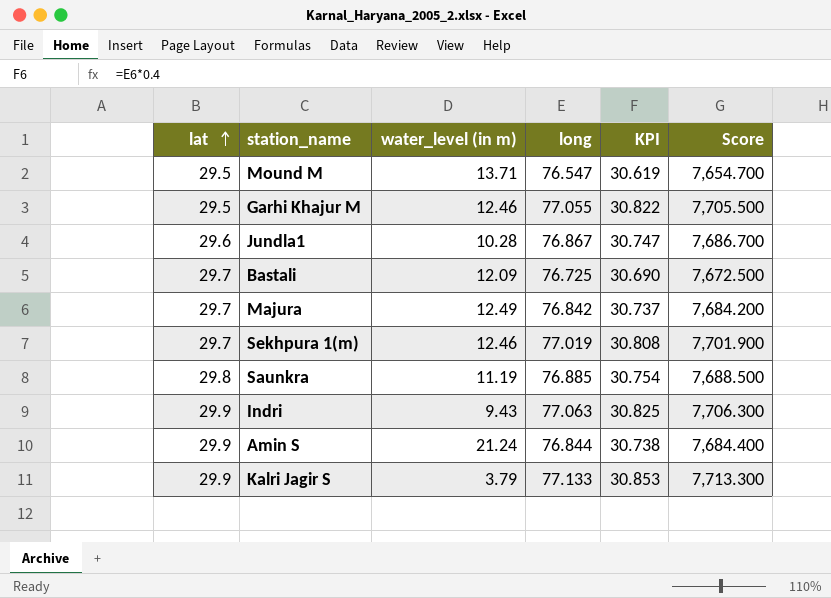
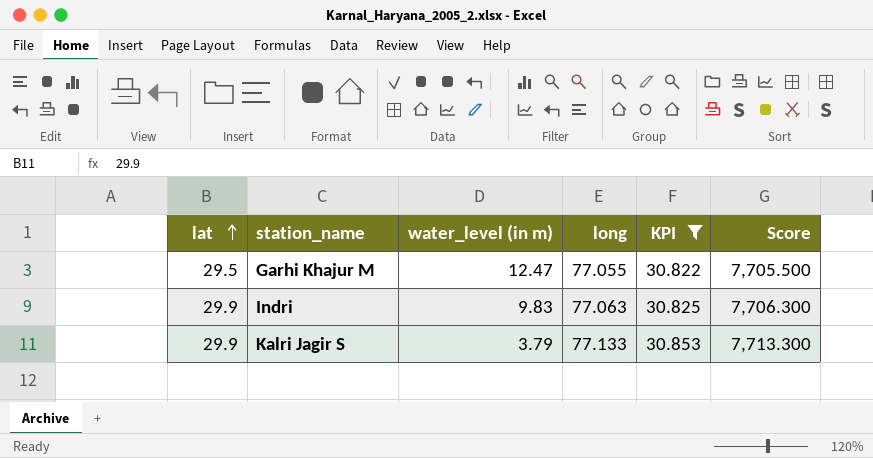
filter: none -> KPI >= 30.822
Garhi Khajur M | water_level (in m): 12.46 -> 12.47
Indri | water_level (in m): 9.43 -> 9.83

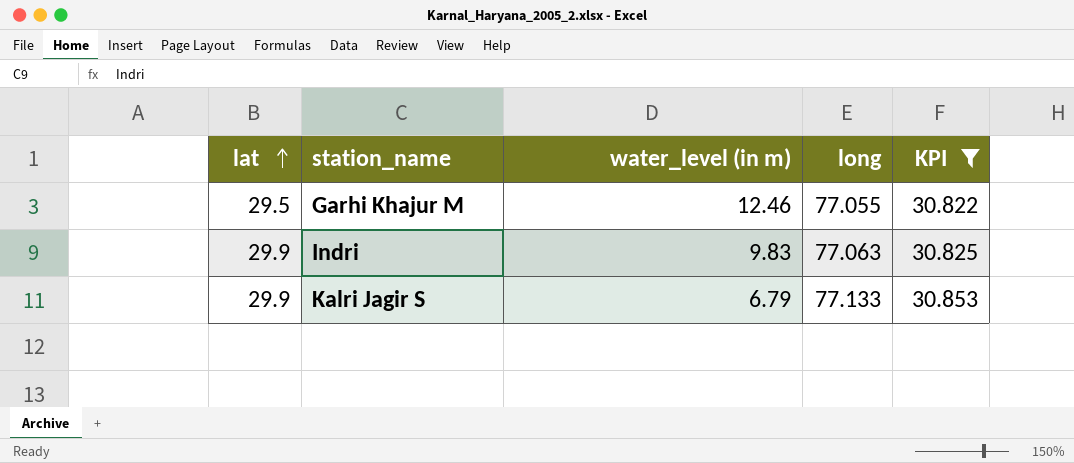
column Score | formula: [long] * 100 -> none
Garhi Khajur M | water_level (in m): 12.47 -> 12.46
Kalri Jagir S | water_level (in m): 3.79 -> 6.79

